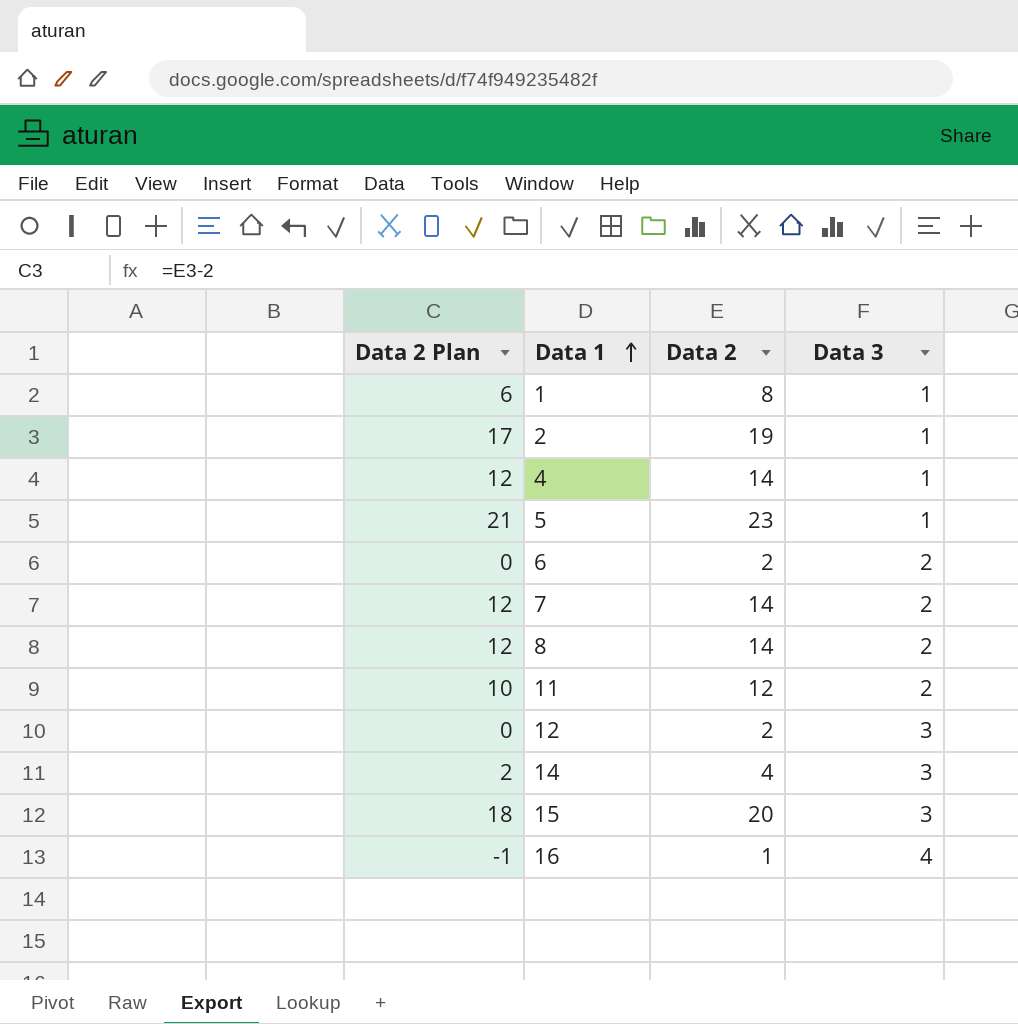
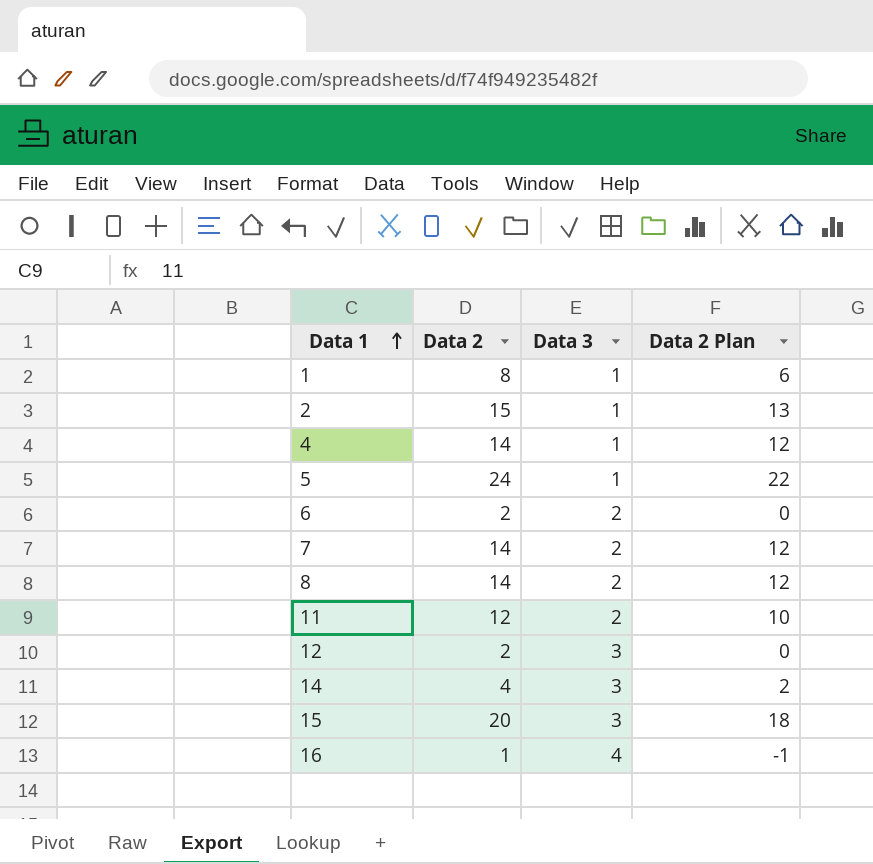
column Data 2 Plan | position: 1 -> 4
2 | Data 2: 19 -> 15
2 | Data 2 Plan: 17 -> 13
5 | Data 2: 23 -> 24
5 | Data 2 Plan: 21 -> 22

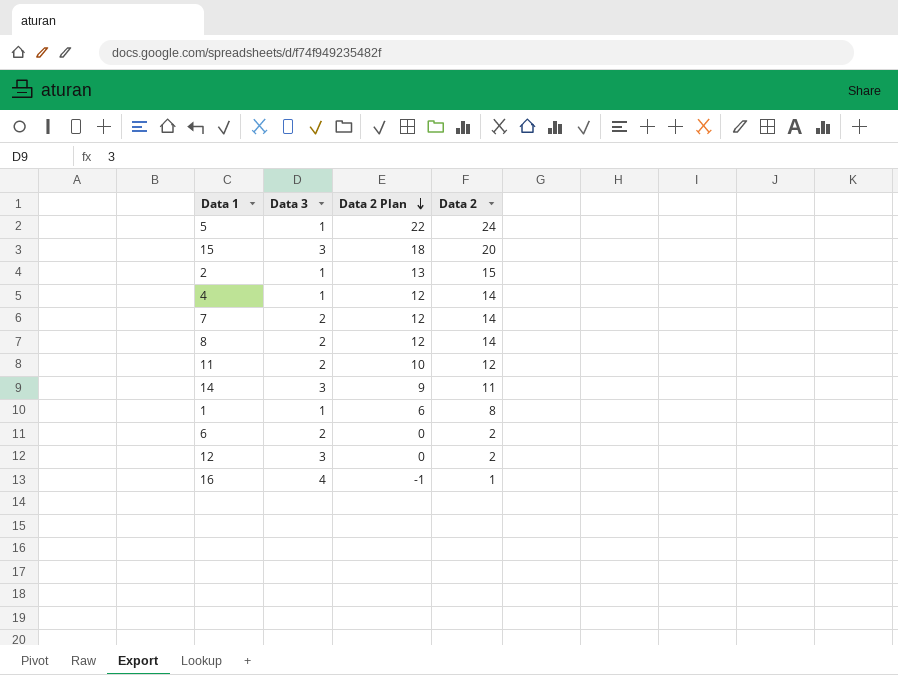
row order: Data 1 ascending -> Data 2 Plan descending
column Data 2 | position: 2 -> 4
14 | Data 2 Plan: 2 -> 9
14 | Data 2: 4 -> 11

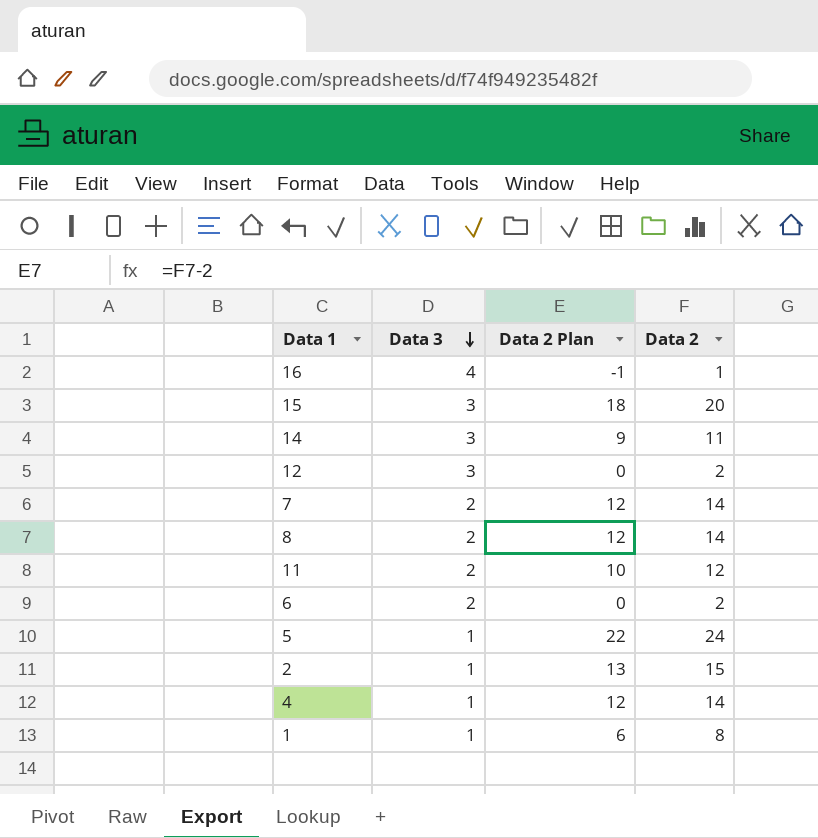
row order: Data 2 Plan descending -> Data 3 descending

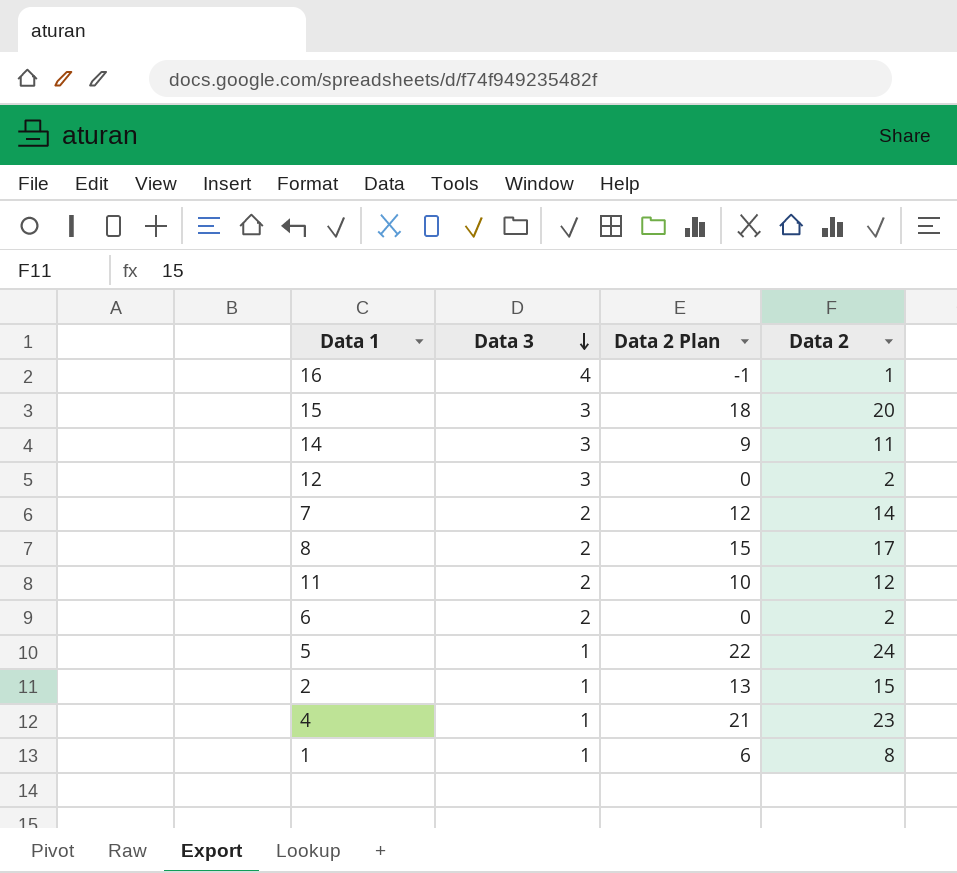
8 | Data 2 Plan: 12 -> 15
8 | Data 2: 14 -> 17
4 | Data 2 Plan: 12 -> 21
4 | Data 2: 14 -> 23

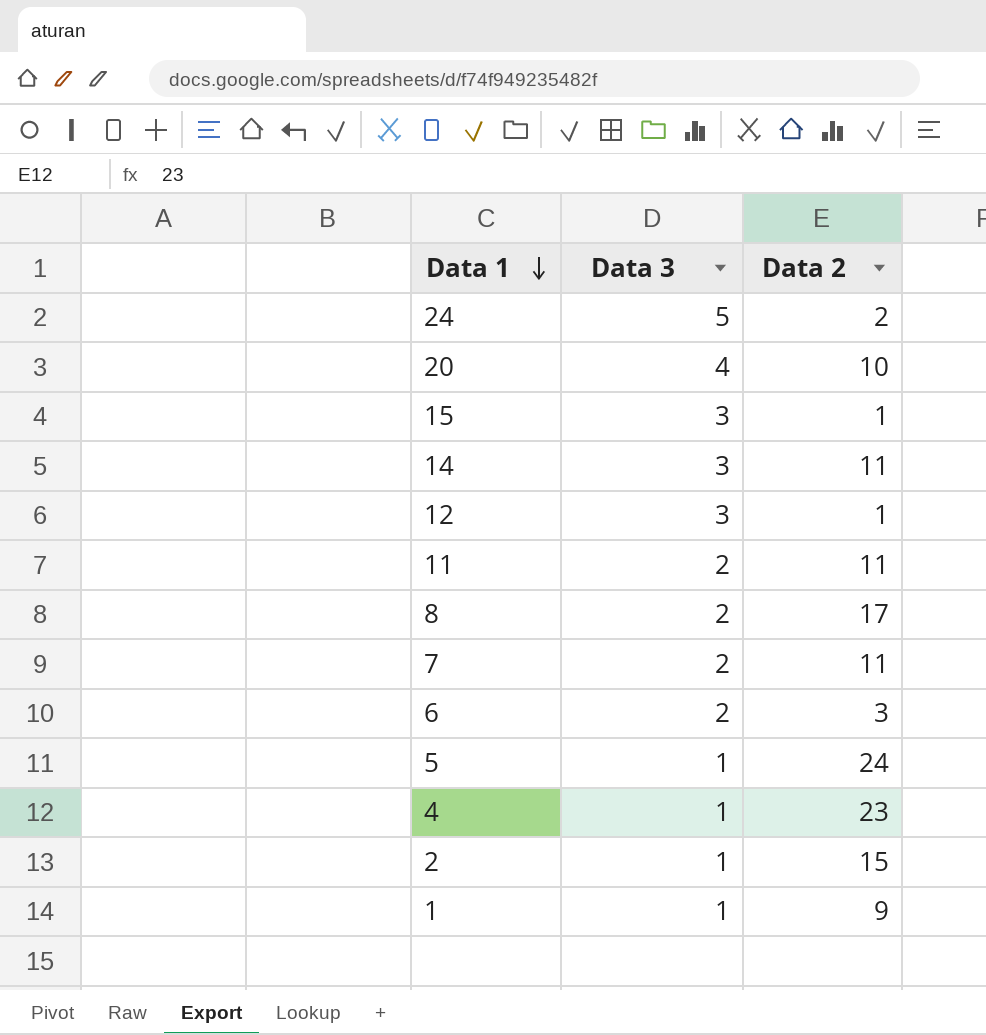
row order: Data 3 descending -> Data 1 descending
column Data 2 Plan | formula: [Data 2] - 2 -> none
row 16: 4 | -1 | 1 -> none
row 24: none -> 5 | 2
row 20: none -> 4 | 10
15 | Data 2: 20 -> 1
12 | Data 2: 2 -> 1
11 | Data 2: 12 -> 11
7 | Data 2: 14 -> 11
6 | Data 2: 2 -> 3
1 | Data 2: 8 -> 9

